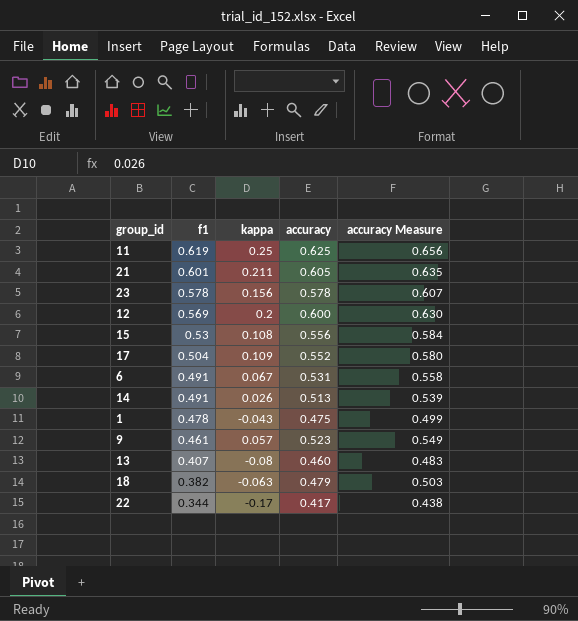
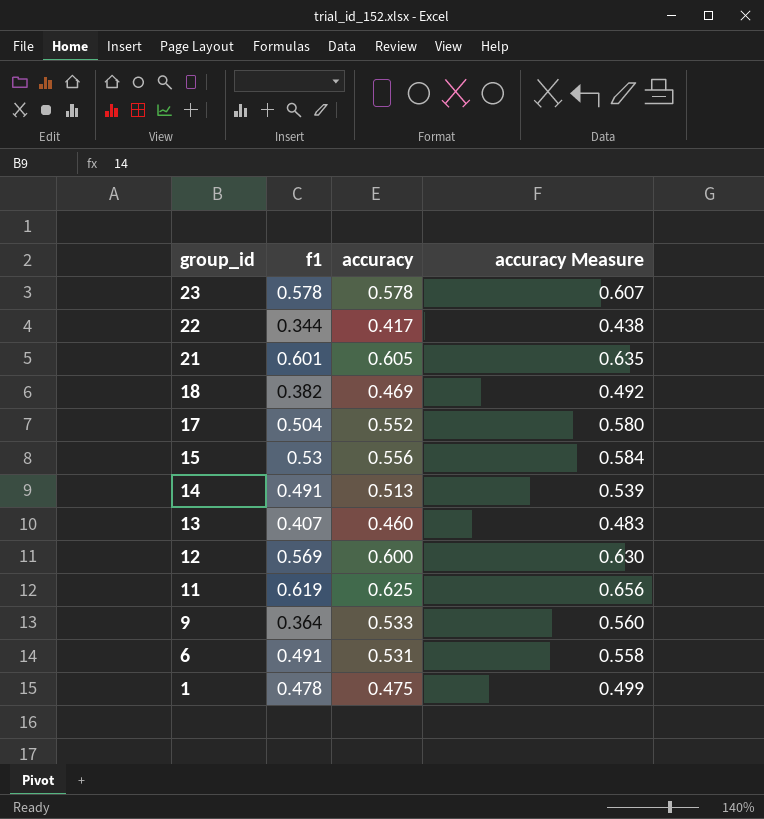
row order: f1 descending -> group_id descending
column kappa | position: 3 -> none
18 | accuracy: 0.479 -> 0.469
18 | accuracy Measure: 0.503 -> 0.492
9 | f1: 0.461 -> 0.364
9 | accuracy: 0.523 -> 0.533
9 | accuracy Measure: 0.549 -> 0.560

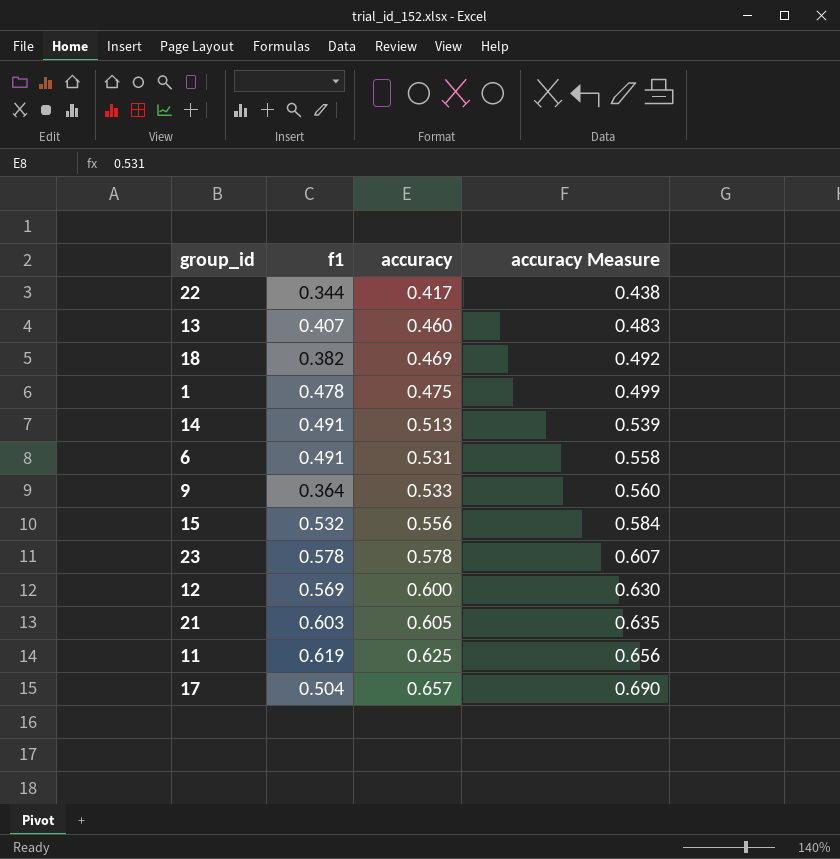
row order: group_id descending -> accuracy ascending
15 | f1: 0.53 -> 0.532
21 | f1: 0.601 -> 0.603
17 | accuracy: 0.552 -> 0.657
17 | accuracy Measure: 0.580 -> 0.690

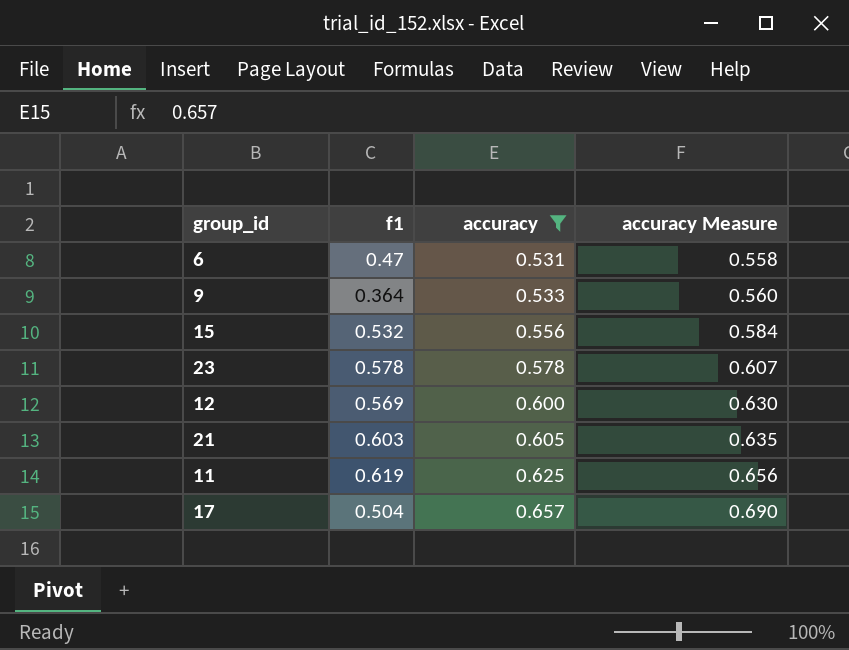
filter: none -> accuracy >= 0.531
6 | f1: 0.491 -> 0.47

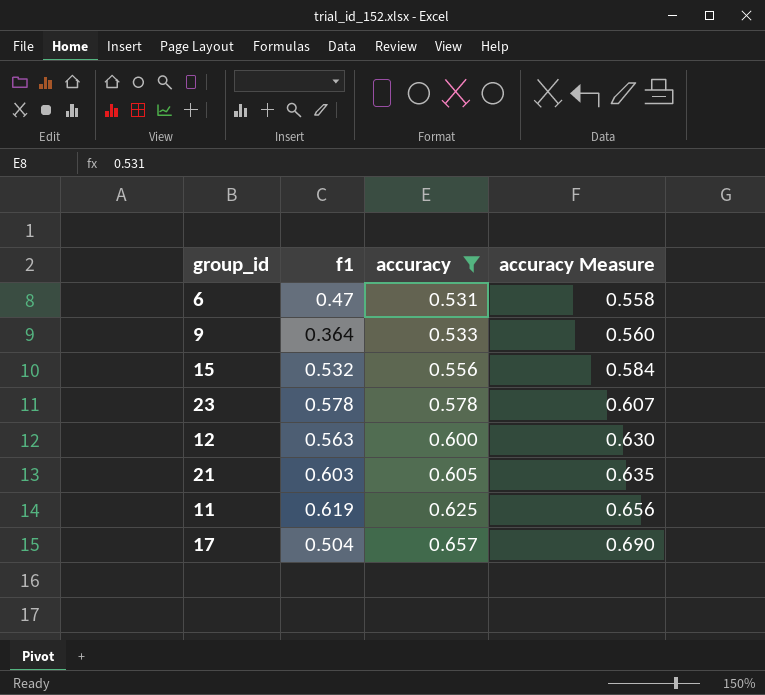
12 | f1: 0.569 -> 0.563

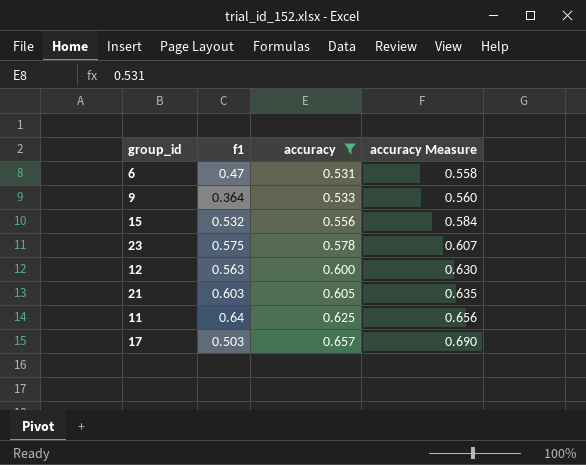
23 | f1: 0.578 -> 0.575
11 | f1: 0.619 -> 0.64
17 | f1: 0.504 -> 0.503

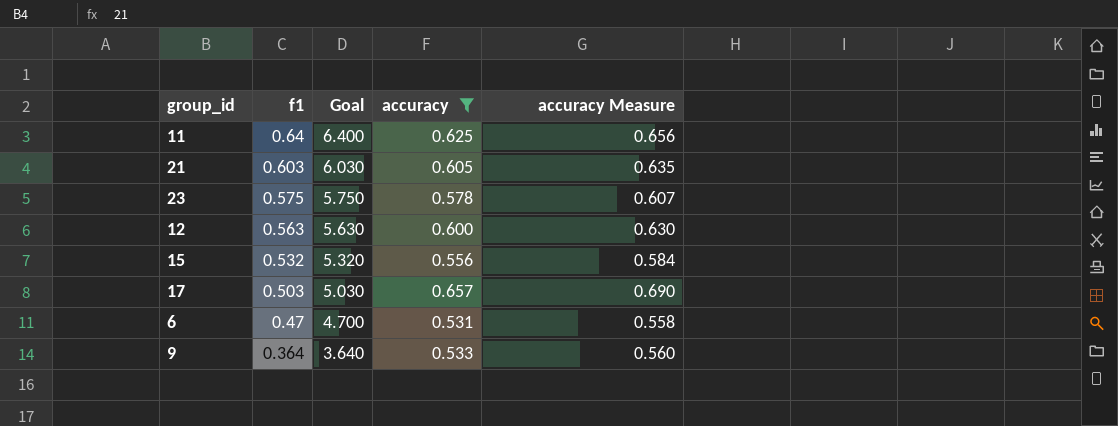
row order: accuracy ascending -> f1 descending
column Goal | formula: none -> [f1] * 10

